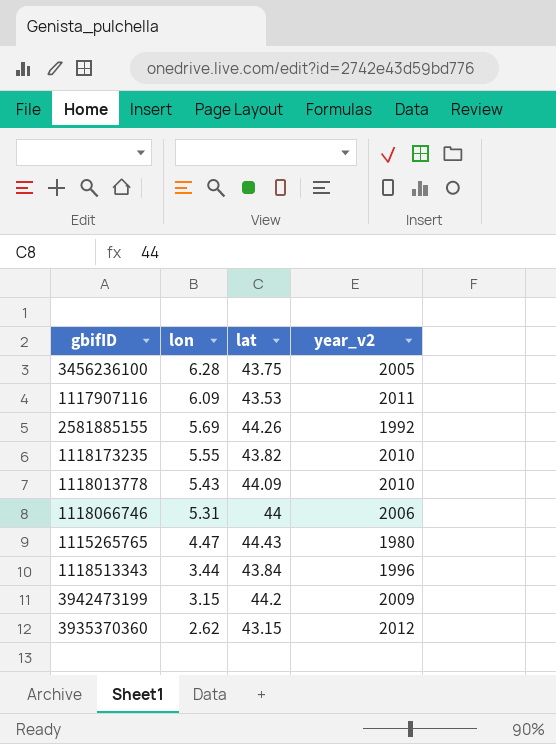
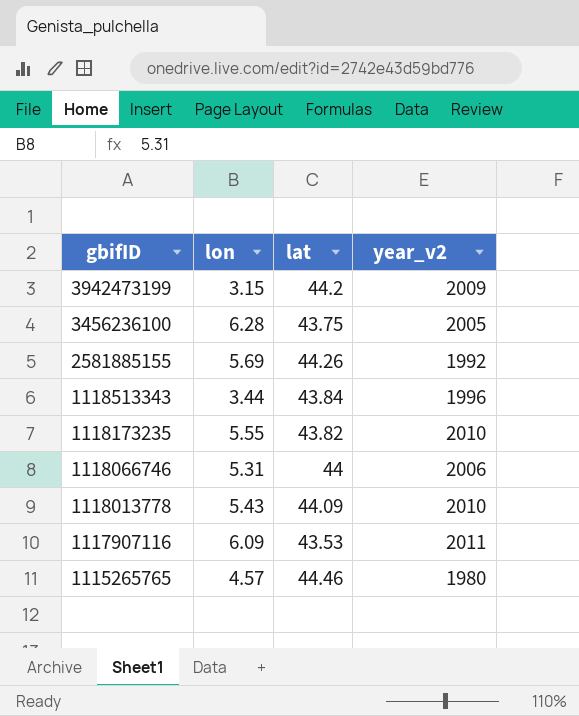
row order: lon descending -> gbifID descending
row 3935370360: 2.62 | 43.15 | 2012 -> none
1115265765 | lon: 4.47 -> 4.57
1115265765 | lat: 44.43 -> 44.46

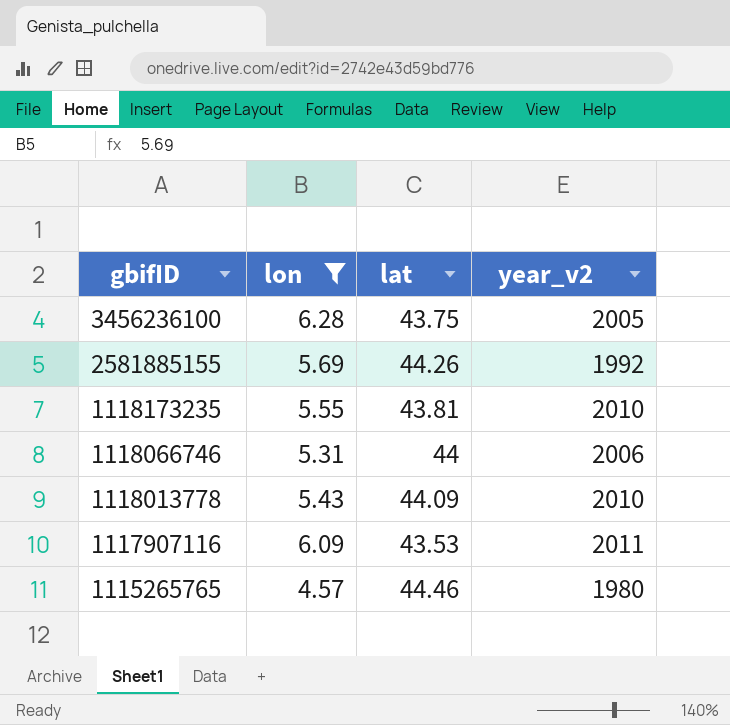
filter: none -> lon >= 4.57
1118173235 | lat: 43.82 -> 43.81

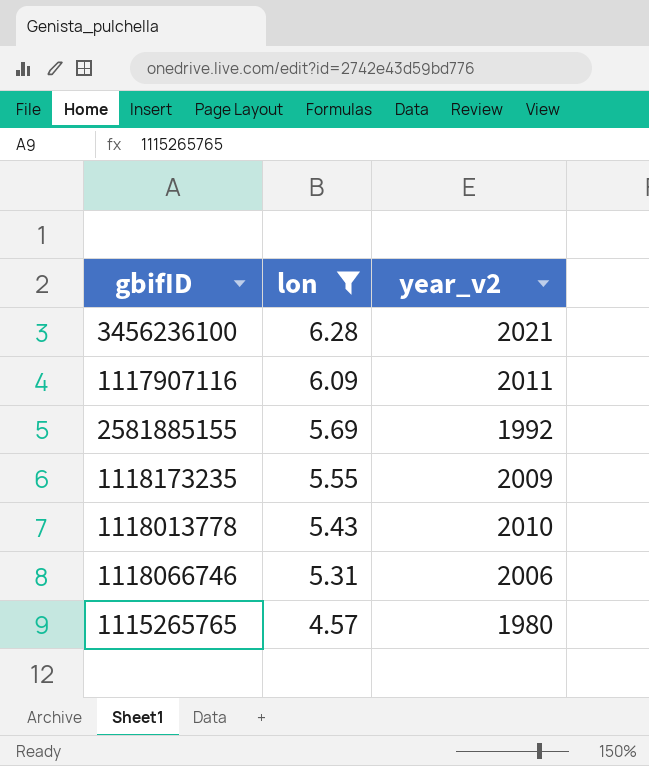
row order: gbifID descending -> lon descending
column lat | position: 3 -> none
3456236100 | year_v2: 2005 -> 2021
1118173235 | year_v2: 2010 -> 2009

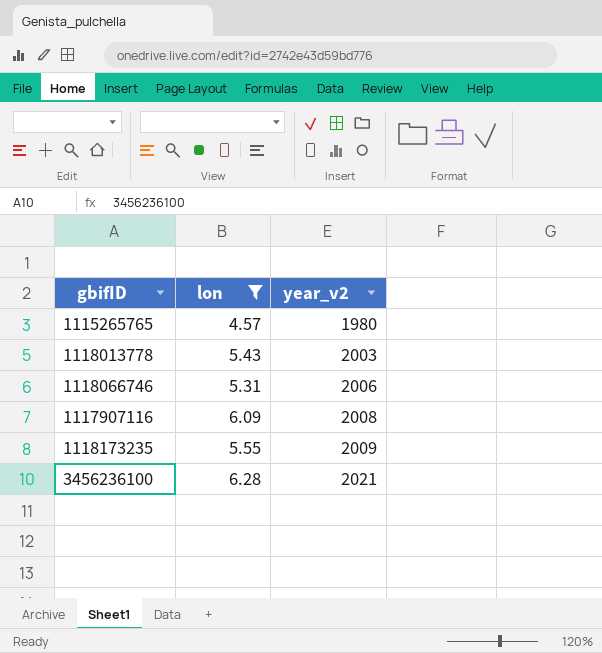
row order: lon descending -> year_v2 ascending
row 2581885155: 5.69 | 1992 -> none
1118013778 | year_v2: 2010 -> 2003
1117907116 | year_v2: 2011 -> 2008

